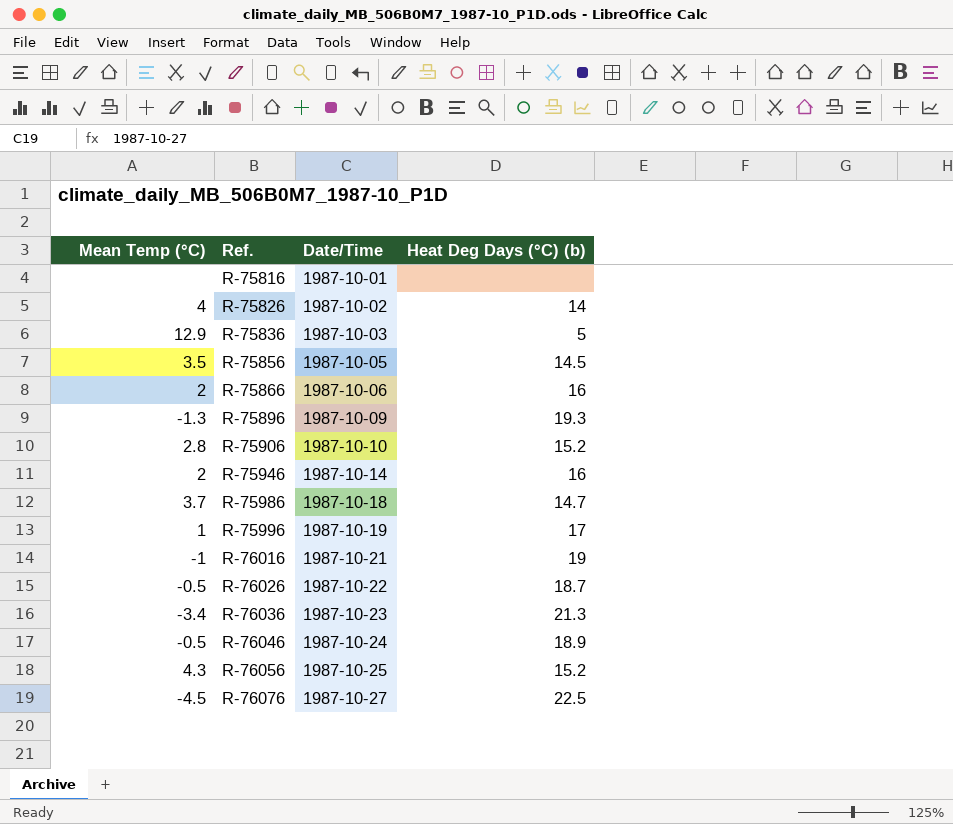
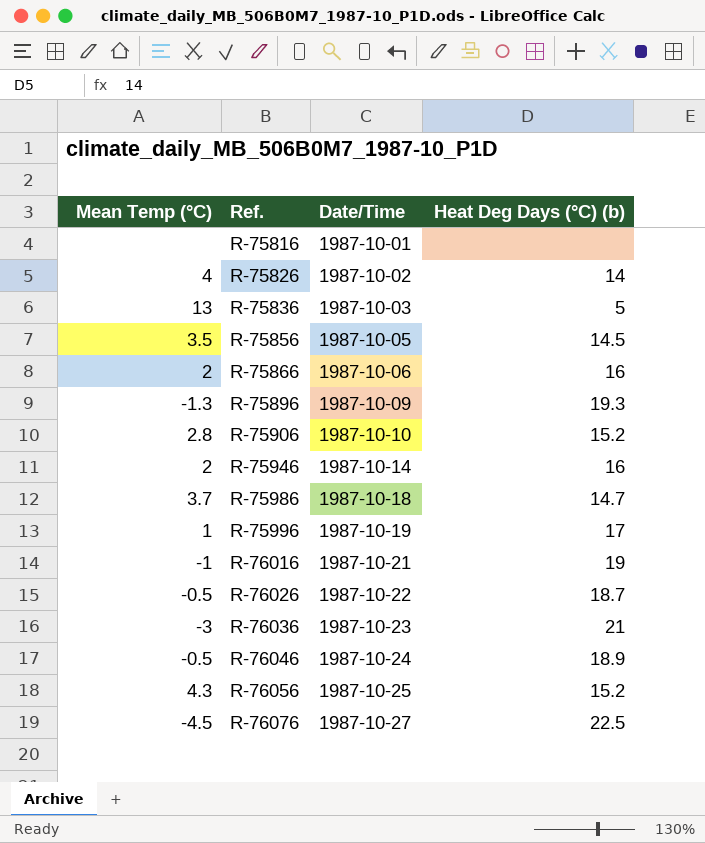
R-75836 | Mean Temp (°C): 12.9 -> 13
R-76036 | Mean Temp (°C): -3.4 -> -3
R-76036 | Heat Deg Days (°C) (b): 21.3 -> 21

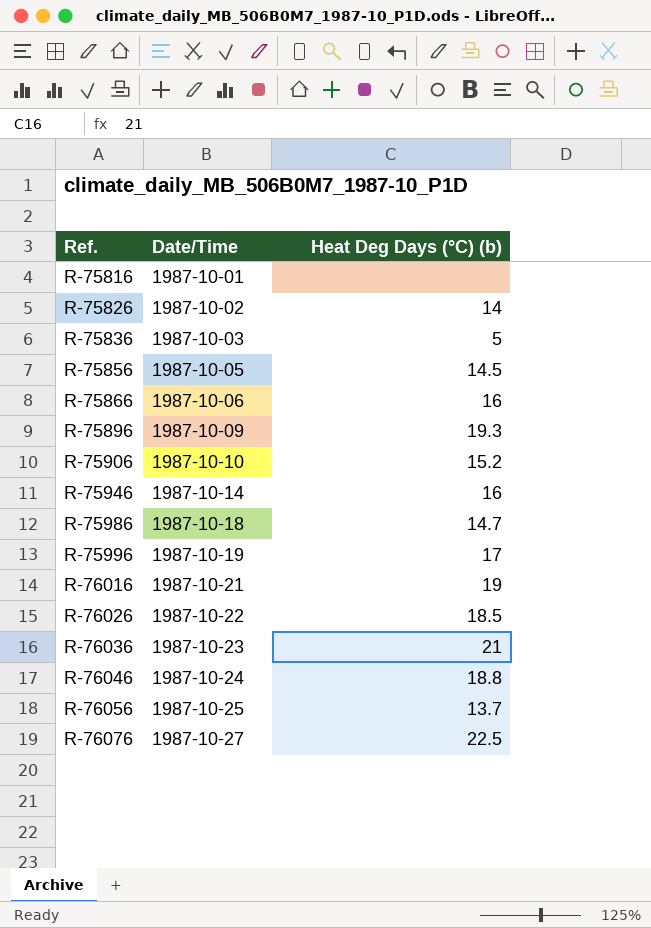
column Mean Temp (°C) | position: 1 -> none
R-76026 | Heat Deg Days (°C) (b): 18.7 -> 18.5
R-76046 | Heat Deg Days (°C) (b): 18.9 -> 18.8
R-76056 | Heat Deg Days (°C) (b): 15.2 -> 13.7

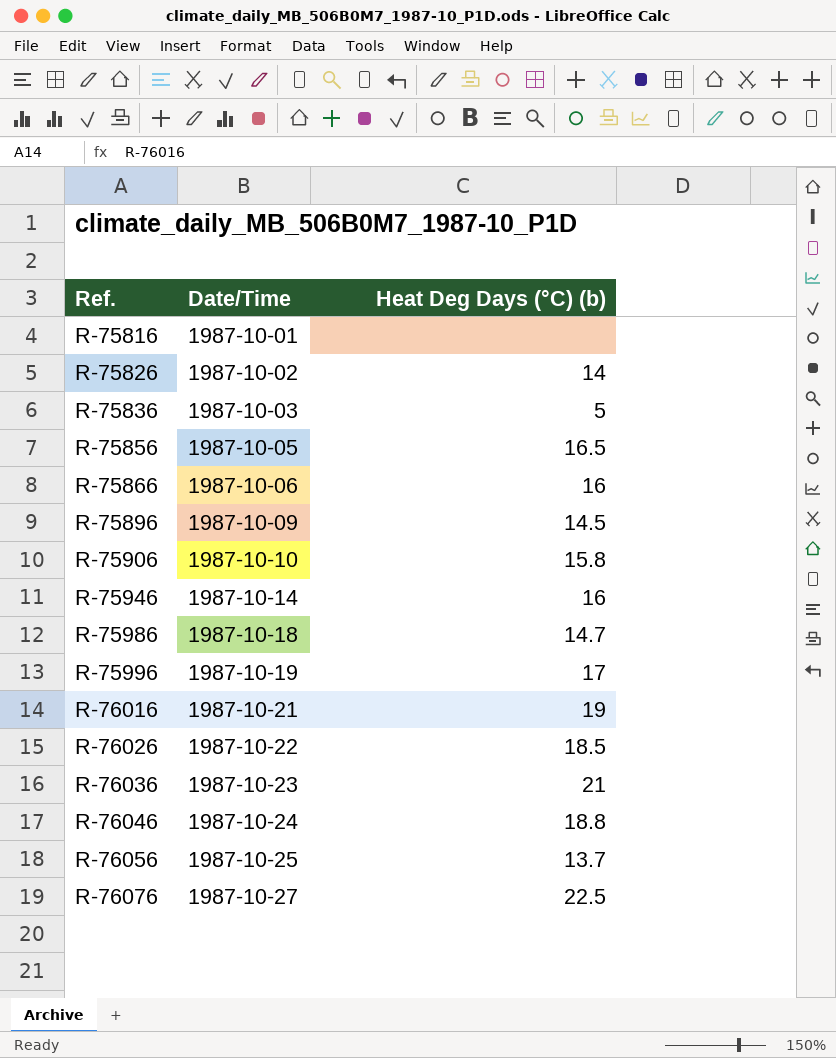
R-75856 | Heat Deg Days (°C) (b): 14.5 -> 16.5
R-75896 | Heat Deg Days (°C) (b): 19.3 -> 14.5
R-75906 | Heat Deg Days (°C) (b): 15.2 -> 15.8

